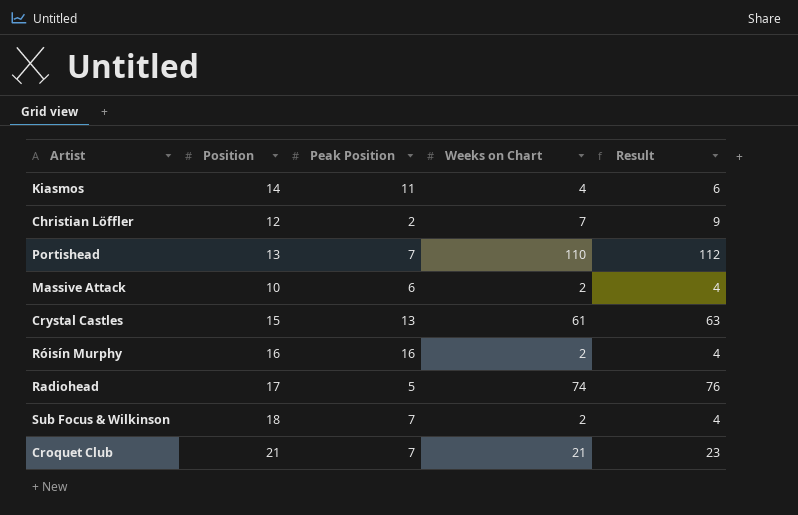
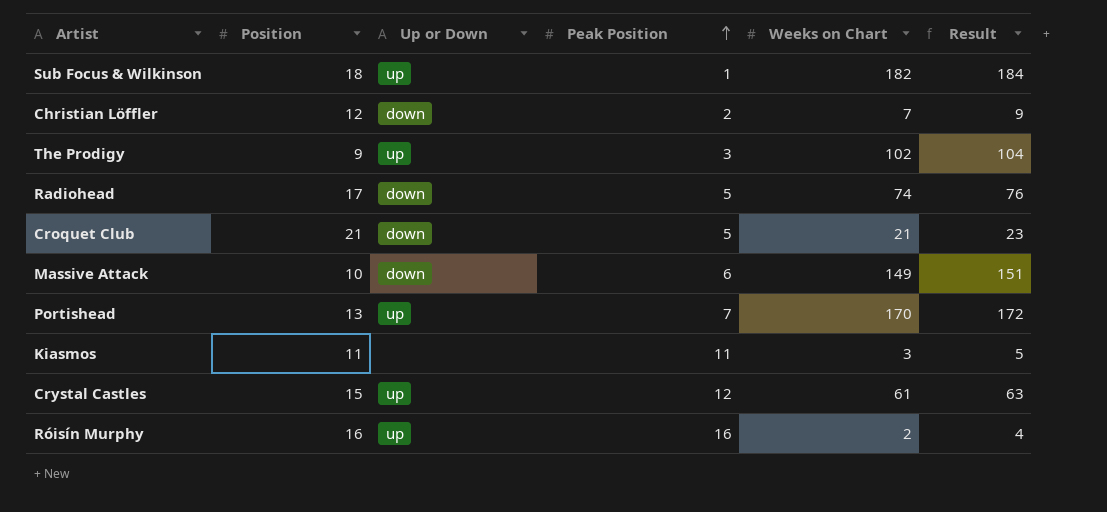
row order: none -> Peak Position ascending
column Up or Down | position: none -> 3
Sub Focus & Wilkinson | Peak Position: 7 -> 1
Sub Focus & Wilkinson | Weeks on Chart: 2 -> 182
Sub Focus & Wilkinson | Result: 4 -> 184
row The Prodigy: none -> 9 | up | 3 | 102 | 104
Croquet Club | Peak Position: 7 -> 5
Massive Attack | Weeks on Chart: 2 -> 149
Massive Attack | Result: 4 -> 151
Portishead | Weeks on Chart: 110 -> 170
Portishead | Result: 112 -> 172
Kiasmos | Position: 14 -> 11
Kiasmos | Weeks on Chart: 4 -> 3
Kiasmos | Result: 6 -> 5
Crystal Castles | Peak Position: 13 -> 12

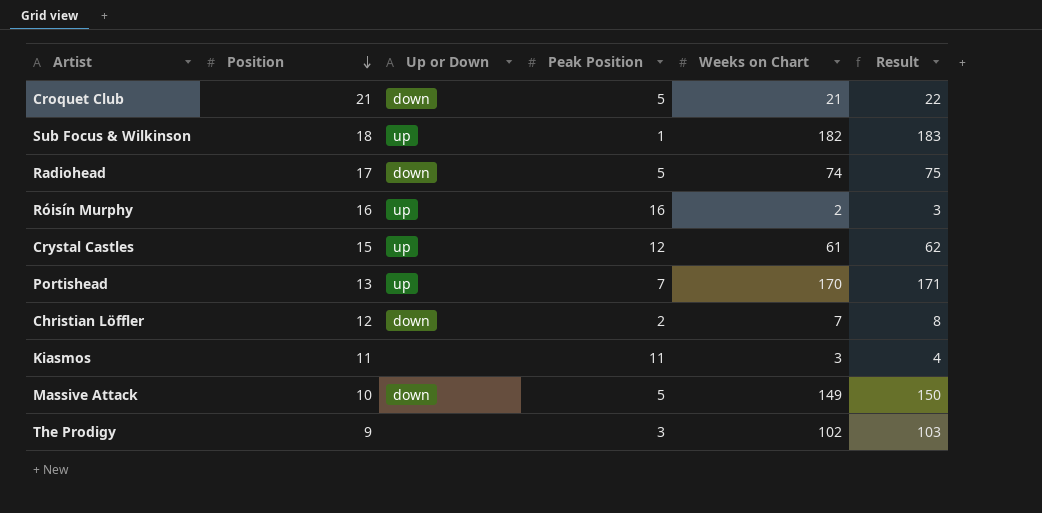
row order: Peak Position ascending -> Position descending
column Result | formula: [Weeks on Chart] + 2 -> [Weeks on Chart] + 1
Massive Attack | Peak Position: 6 -> 5
The Prodigy | Up or Down: up -> none

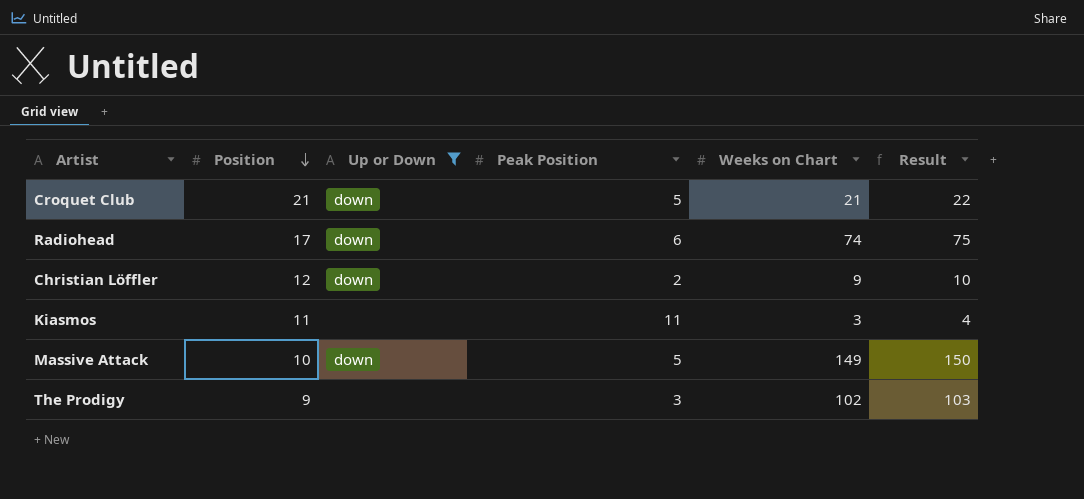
filter: none -> Up or Down != up
Radiohead | Peak Position: 5 -> 6
Christian Löffler | Weeks on Chart: 7 -> 9
Christian Löffler | Result: 8 -> 10

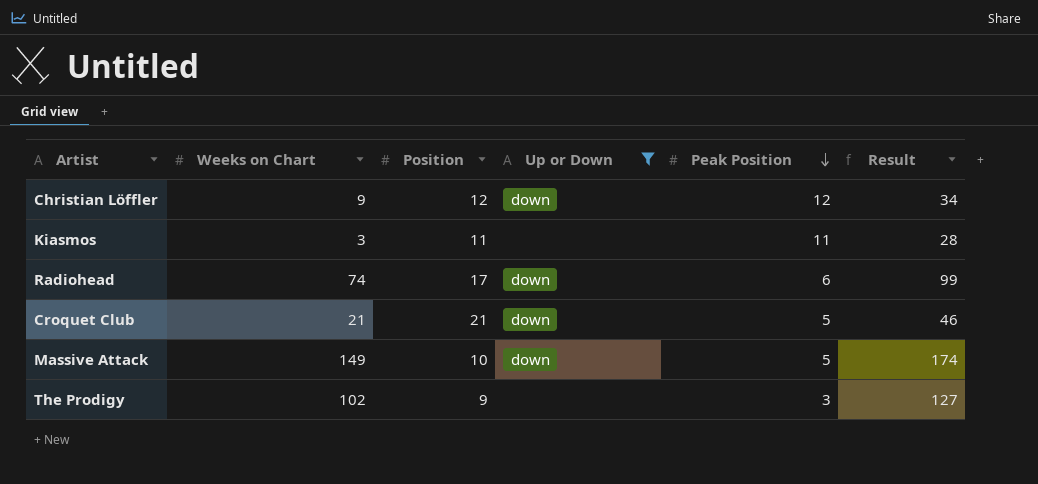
row order: Position descending -> Peak Position descending
column Weeks on Chart | position: 5 -> 2
column Result | formula: [Weeks on Chart] + 1 -> [Weeks on Chart] + 25
Christian Löffler | Peak Position: 2 -> 12

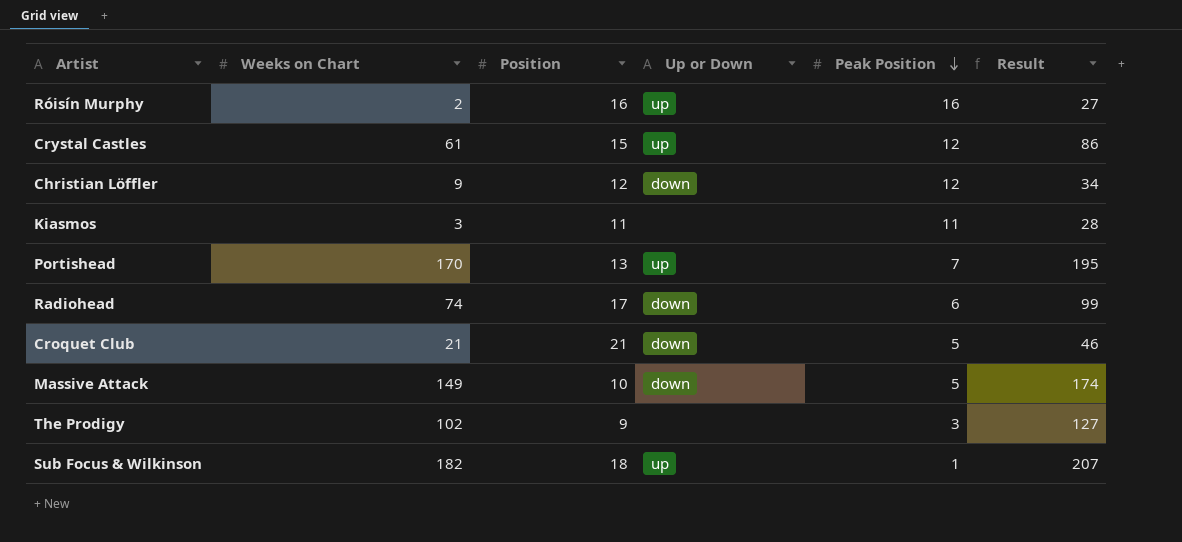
filter: Up or Down != up -> none

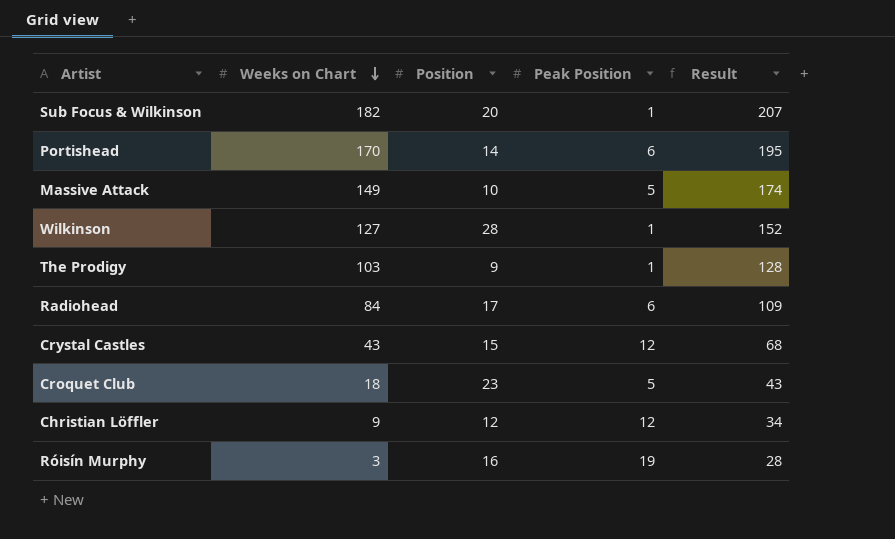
row order: Peak Position descending -> Weeks on Chart descending
column Up or Down | position: 4 -> none
row Kiasmos: 3 | 11 | none | 11 | 28 -> none
Sub Focus & Wilkinson | Position: 18 -> 20
Portishead | Position: 13 -> 14
Portishead | Peak Position: 7 -> 6
row Wilkinson: none -> 127 | 28 | 1 | 152
The Prodigy | Weeks on Chart: 102 -> 103
The Prodigy | Peak Position: 3 -> 1
The Prodigy | Result: 127 -> 128
Radiohead | Weeks on Chart: 74 -> 84
Radiohead | Result: 99 -> 109
Crystal Castles | Weeks on Chart: 61 -> 43
Crystal Castles | Result: 86 -> 68
Croquet Club | Weeks on Chart: 21 -> 18
Croquet Club | Position: 21 -> 23
Croquet Club | Result: 46 -> 43
Róisín Murphy | Weeks on Chart: 2 -> 3
Róisín Murphy | Peak Position: 16 -> 19
Róisín Murphy | Result: 27 -> 28

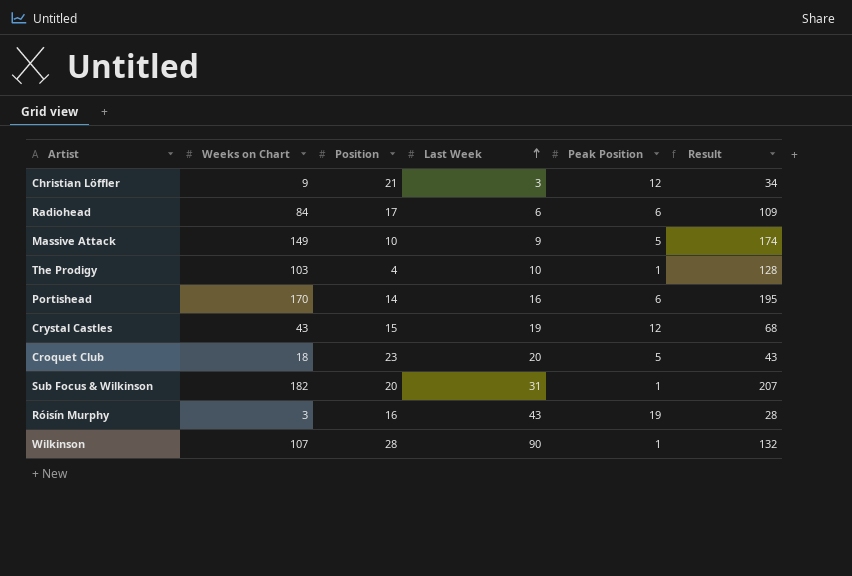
row order: Weeks on Chart descending -> Last Week ascending
column Last Week | position: none -> 4
Christian Löffler | Position: 12 -> 21
The Prodigy | Position: 9 -> 4
Wilkinson | Weeks on Chart: 127 -> 107
Wilkinson | Result: 152 -> 132

